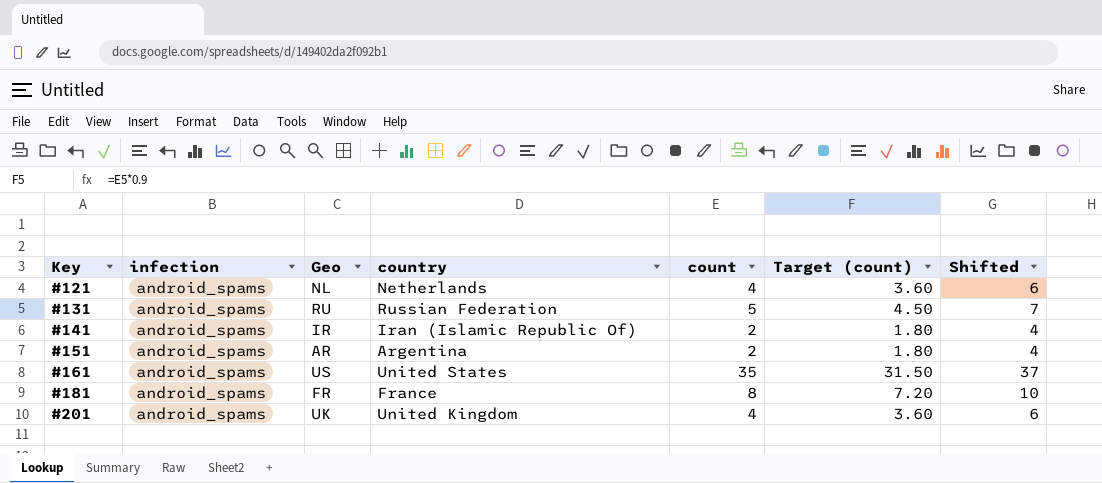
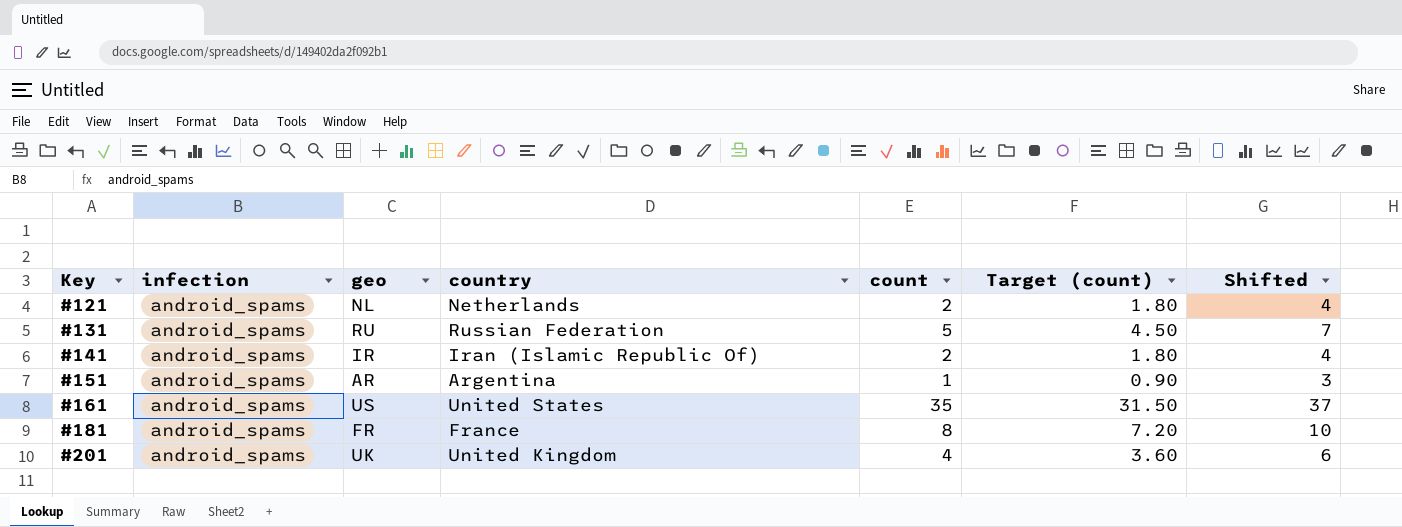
column name: Geo -> geo
#121 | count: 4 -> 2
#121 | Target (count): 3.60 -> 1.80
#121 | Shifted: 6 -> 4
#151 | count: 2 -> 1
#151 | Target (count): 1.80 -> 0.90
#151 | Shifted: 4 -> 3

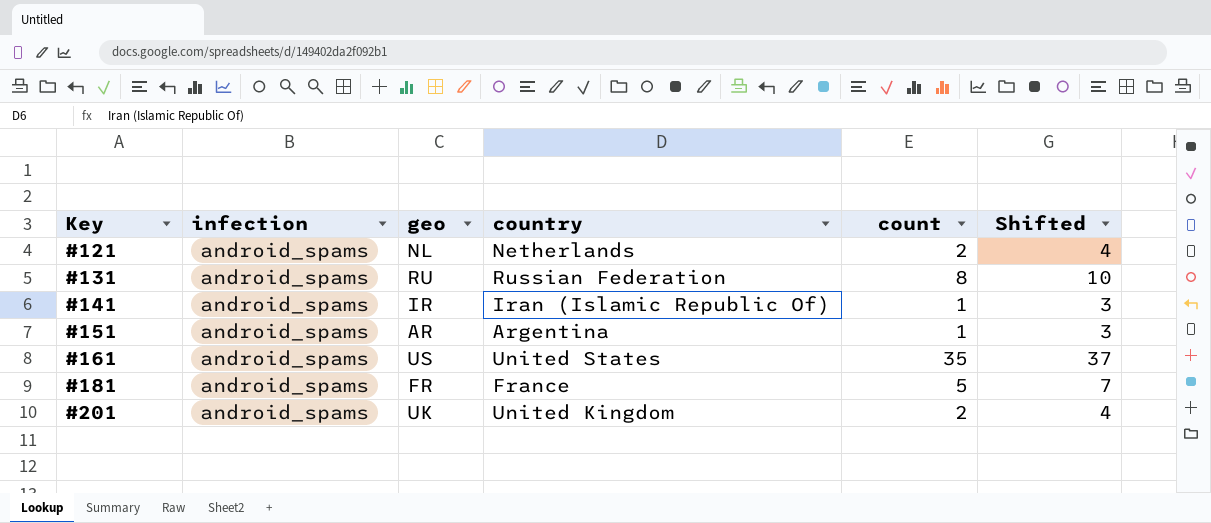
column Target (count) | formula: [count] * 0.9 -> none
#131 | count: 5 -> 8
#131 | Shifted: 7 -> 10
#141 | count: 2 -> 1
#141 | Shifted: 4 -> 3
#181 | count: 8 -> 5
#181 | Shifted: 10 -> 7
#201 | count: 4 -> 2
#201 | Shifted: 6 -> 4

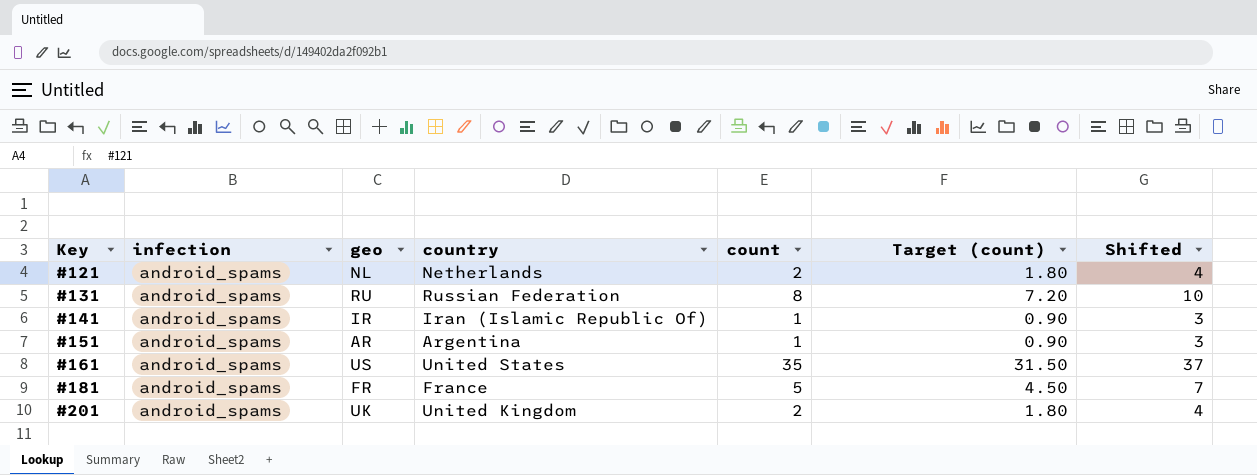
column Target (count) | formula: none -> [count] * 0.9

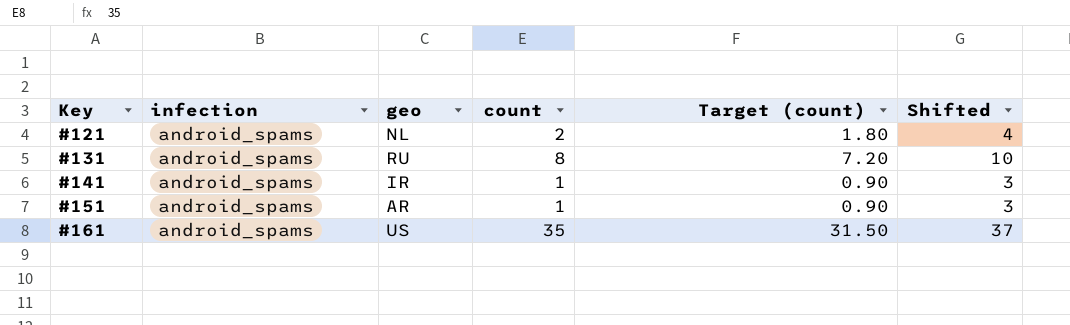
column country | position: 4 -> none
row #181: android_spams | FR | France | 5 | 4.50 | 7 -> none
row #201: android_spams | UK | United Kingdom | 2 | 1.80 | 4 -> none

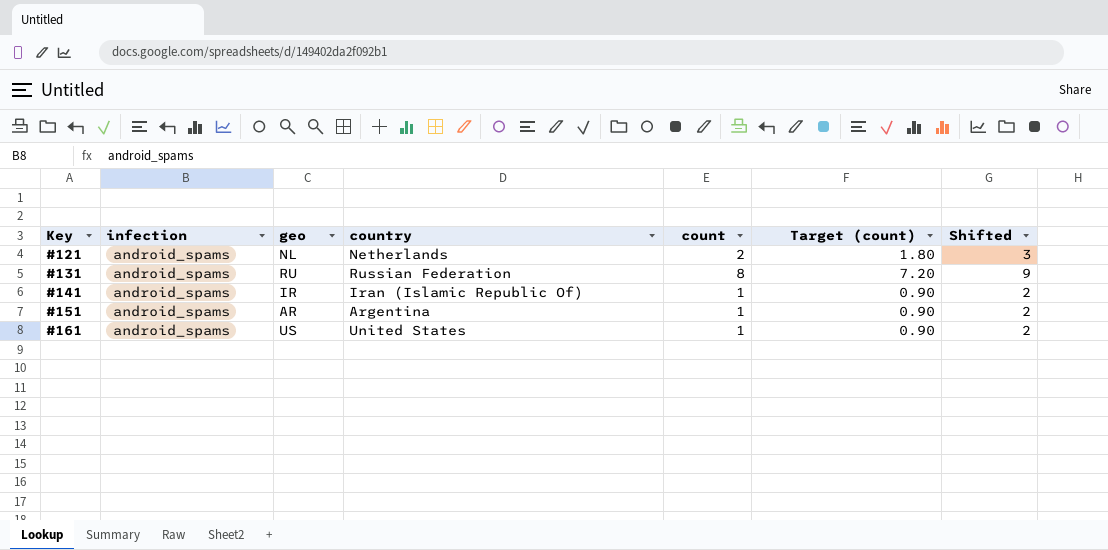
column country | position: none -> 4
column Shifted | formula: [count] + 2 -> [count] + 1
#161 | count: 35 -> 1
#161 | Target (count): 31.50 -> 0.90

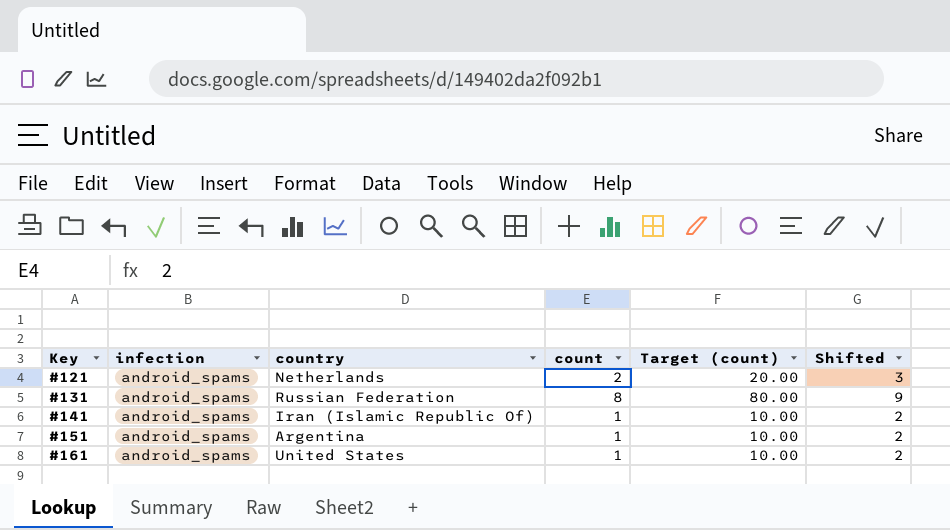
column geo | position: 3 -> none
column Target (count) | formula: [count] * 0.9 -> [count] * 10

